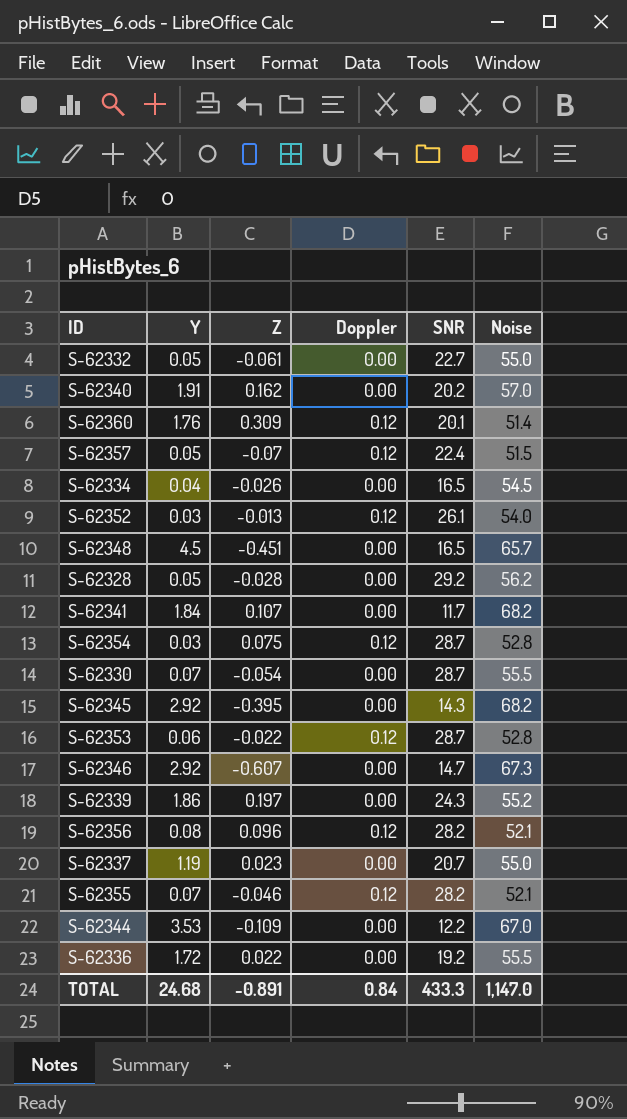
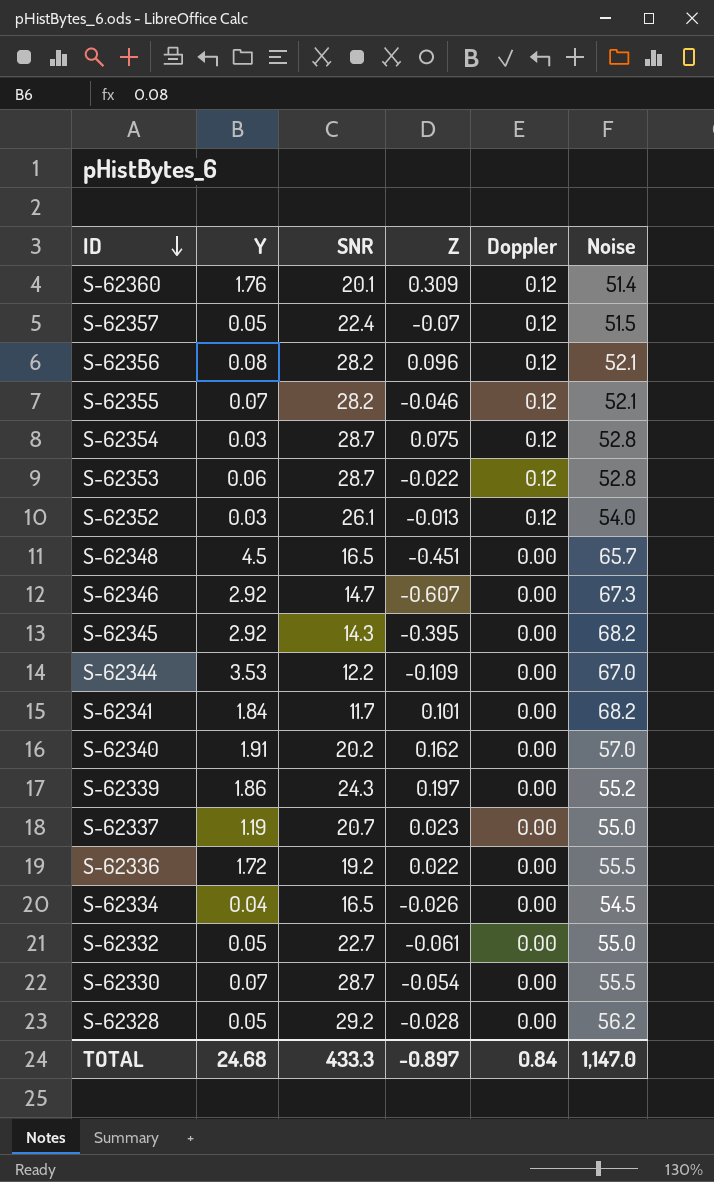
row order: none -> ID descending
column SNR | position: 5 -> 3
S-62341 | Z: 0.107 -> 0.101
TOTAL | Z: -0.891 -> -0.897

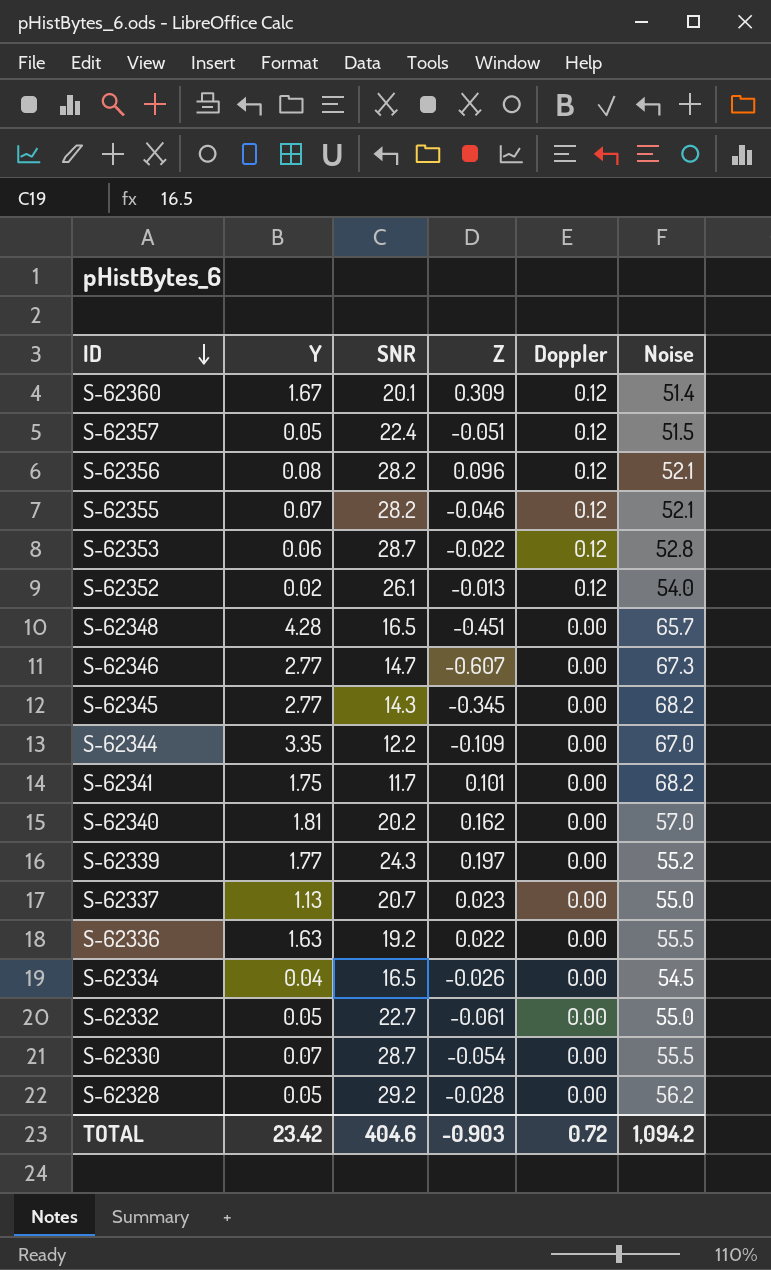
row S-62354: 0.03 | 28.7 | 0.075 | 0.12 | 52.8 -> none
S-62360 | Y: 1.76 -> 1.67
S-62357 | Z: -0.07 -> -0.051
S-62352 | Y: 0.03 -> 0.02
S-62348 | Y: 4.5 -> 4.28
S-62346 | Y: 2.92 -> 2.77
S-62345 | Y: 2.92 -> 2.77
S-62345 | Z: -0.395 -> -0.345
S-62344 | Y: 3.53 -> 3.35
S-62341 | Y: 1.84 -> 1.75
S-62340 | Y: 1.91 -> 1.81
S-62339 | Y: 1.86 -> 1.77
S-62337 | Y: 1.19 -> 1.13
S-62336 | Y: 1.72 -> 1.63
TOTAL | Y: 24.68 -> 23.42
TOTAL | SNR: 433.3 -> 404.6
TOTAL | Z: -0.897 -> -0.903
TOTAL | Doppler: 0.84 -> 0.72
TOTAL | Noise: 1,147.0 -> 1,094.2

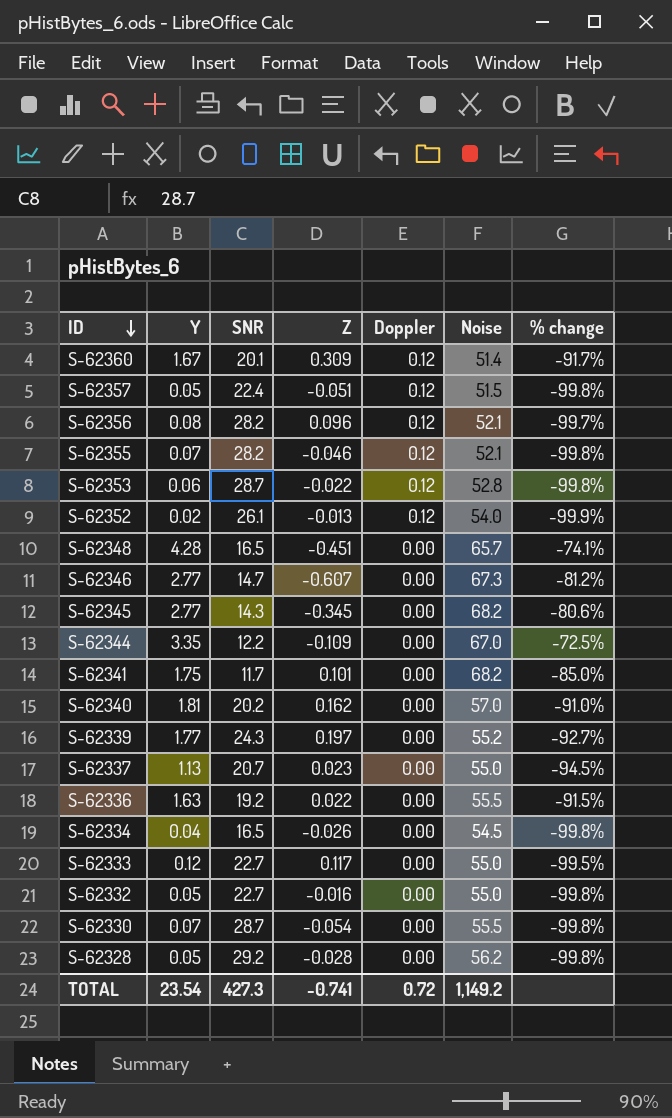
column % change | formula: none -> ([Y] - [SNR]) / [SNR]
row S-62333: none -> 0.12 | 22.7 | 0.117 | 0.00 | 55.0 | -99.5%
S-62332 | Z: -0.061 -> -0.016
TOTAL | Y: 23.42 -> 23.54
TOTAL | SNR: 404.6 -> 427.3
TOTAL | Z: -0.903 -> -0.741
TOTAL | Noise: 1,094.2 -> 1,149.2

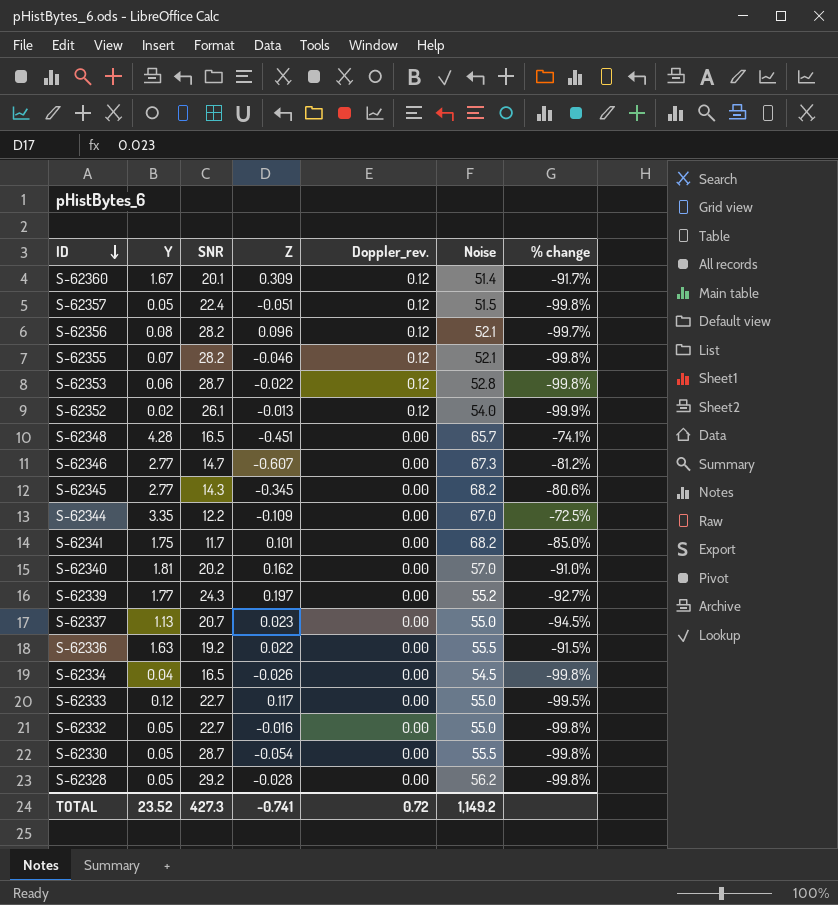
column name: Doppler -> Doppler_rev.
S-62330 | Y: 0.07 -> 0.05
TOTAL | Y: 23.54 -> 23.52

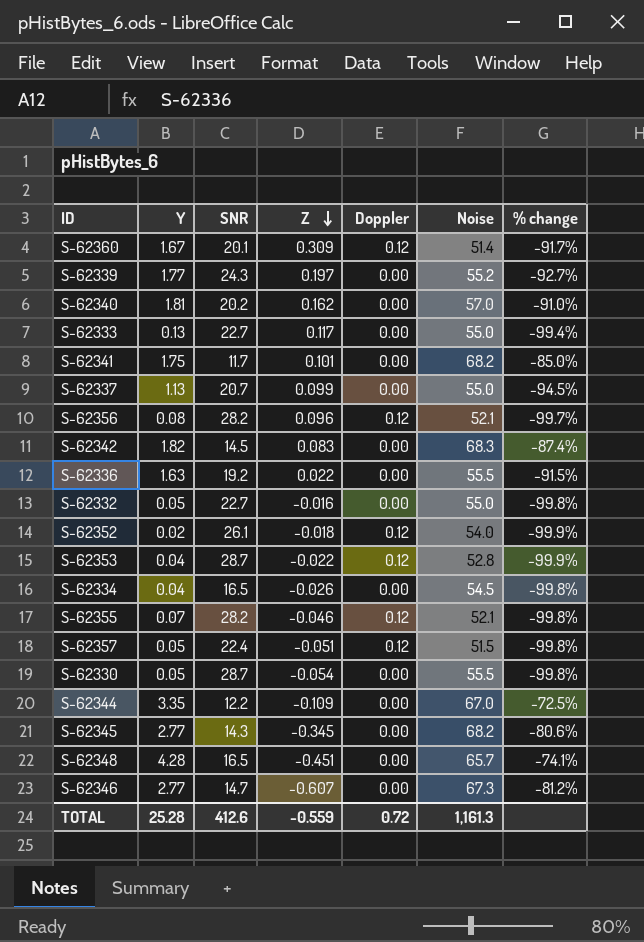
row order: ID descending -> Z descending
column name: Doppler_rev. -> Doppler
row S-62328: 0.05 | 29.2 | -0.028 | 0.00 | 56.2 | -99.8% -> none
S-62333 | Y: 0.12 -> 0.13
S-62333 | % change: -99.5% -> -99.4%
S-62337 | Z: 0.023 -> 0.099
row S-62342: none -> 1.82 | 14.5 | 0.083 | 0.00 | 68.3 | -87.4%
S-62352 | Z: -0.013 -> -0.018
S-62353 | Y: 0.06 -> 0.04
S-62353 | % change: -99.8% -> -99.9%
TOTAL | Y: 23.52 -> 25.28
TOTAL | SNR: 427.3 -> 412.6
TOTAL | Z: -0.741 -> -0.559
TOTAL | Noise: 1,149.2 -> 1,161.3

